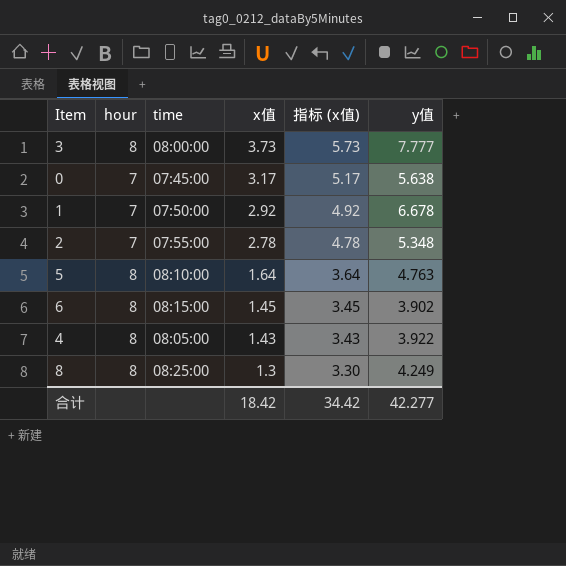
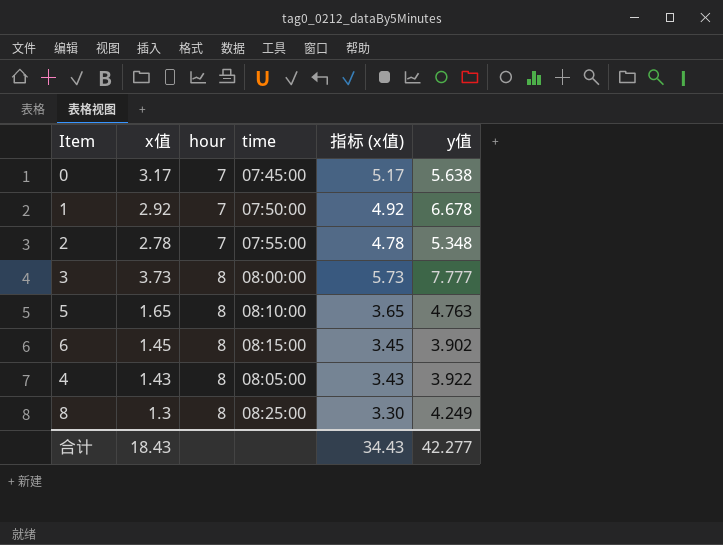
row order: x值 descending -> hour ascending
column x值 | position: 4 -> 2
5 | x值: 1.64 -> 1.65
5 | 指标 (x值): 3.64 -> 3.65
合计 | x值: 18.42 -> 18.43
合计 | 指标 (x值): 34.42 -> 34.43

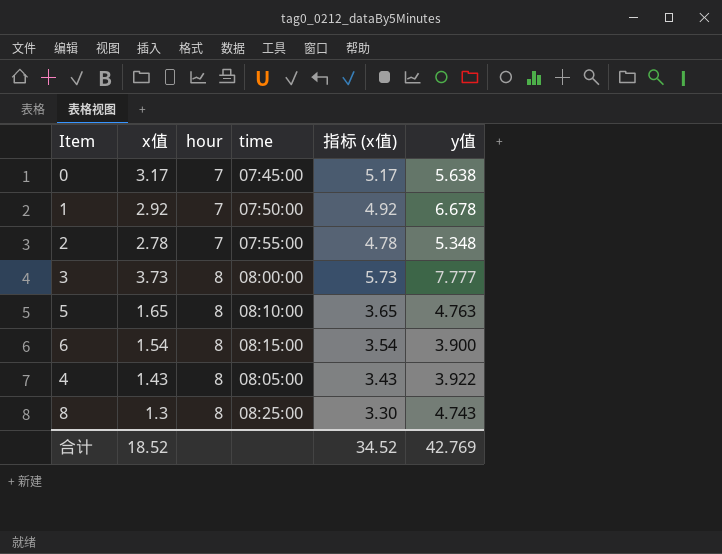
6 | x值: 1.45 -> 1.54
6 | 指标 (x值): 3.45 -> 3.54
6 | y值: 3.902 -> 3.900
8 | y值: 4.249 -> 4.743
合计 | x值: 18.43 -> 18.52
合计 | 指标 (x值): 34.43 -> 34.52
合计 | y值: 42.277 -> 42.769

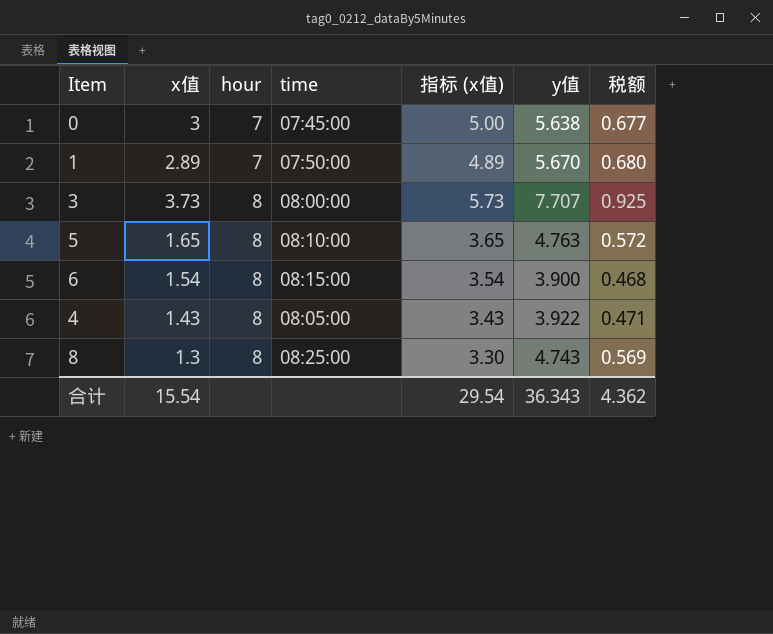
column 税额 | formula: none -> [y值] * 0.12
row 2: 2.78 | 7 | 07:55:00 | 4.78 | 5.348 -> none
0 | x值: 3.17 -> 3
0 | 指标 (x值): 5.17 -> 5.00
1 | x值: 2.92 -> 2.89
1 | 指标 (x值): 4.92 -> 4.89
1 | y值: 6.678 -> 5.670
3 | y值: 7.777 -> 7.707
合计 | x值: 18.52 -> 15.54
合计 | 指标 (x值): 34.52 -> 29.54
合计 | y值: 42.769 -> 36.343

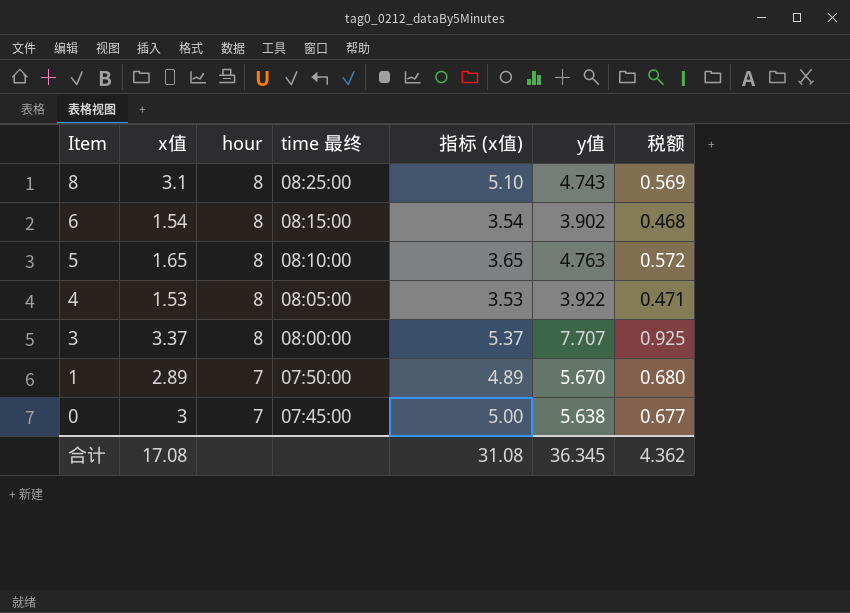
row order: hour ascending -> Item descending
column name: time -> time 最终
8 | x值: 1.3 -> 3.1
8 | 指标 (x值): 3.30 -> 5.10
6 | y值: 3.900 -> 3.902
4 | x值: 1.43 -> 1.53
4 | 指标 (x值): 3.43 -> 3.53
3 | x值: 3.73 -> 3.37
3 | 指标 (x值): 5.73 -> 5.37
合计 | x值: 15.54 -> 17.08
合计 | 指标 (x值): 29.54 -> 31.08
合计 | y值: 36.343 -> 36.345

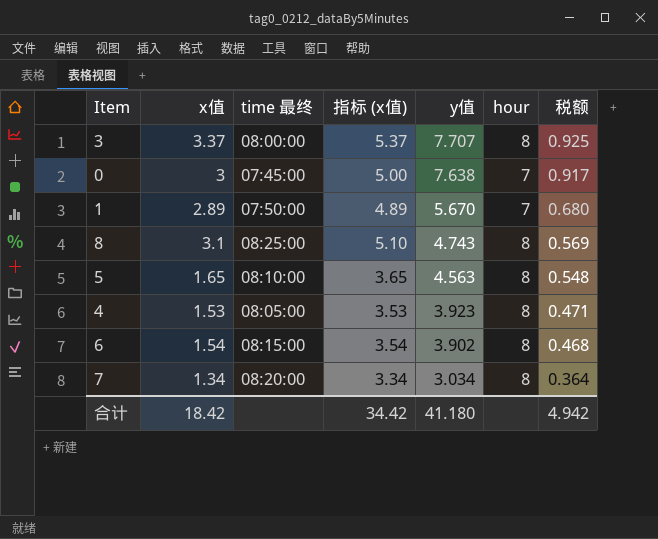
row order: Item descending -> y值 descending
column hour | position: 3 -> 6
0 | y值: 5.638 -> 7.638
0 | 税额: 0.677 -> 0.917
5 | y值: 4.763 -> 4.563
5 | 税额: 0.572 -> 0.548
4 | y值: 3.922 -> 3.923
row 7: none -> 1.34 | 08:20:00 | 3.34 | 3.034 | 8 | 0.364
合计 | x值: 17.08 -> 18.42
合计 | 指标 (x值): 31.08 -> 34.42
合计 | y值: 36.345 -> 41.180
合计 | 税额: 4.362 -> 4.942

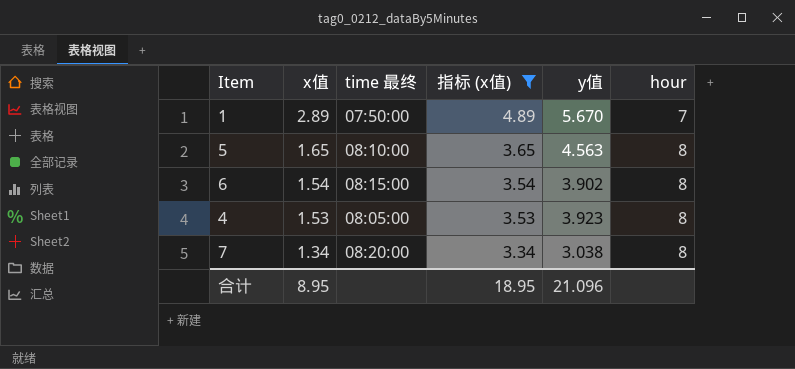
filter: none -> 指标 (x值) <= 4.89
row order: y值 descending -> x值 descending
column 税额 | formula: [y值] * 0.12 -> none
7 | y值: 3.034 -> 3.038
合计 | x值: 18.42 -> 8.95
合计 | 指标 (x值): 34.42 -> 18.95
合计 | y值: 41.180 -> 21.096

